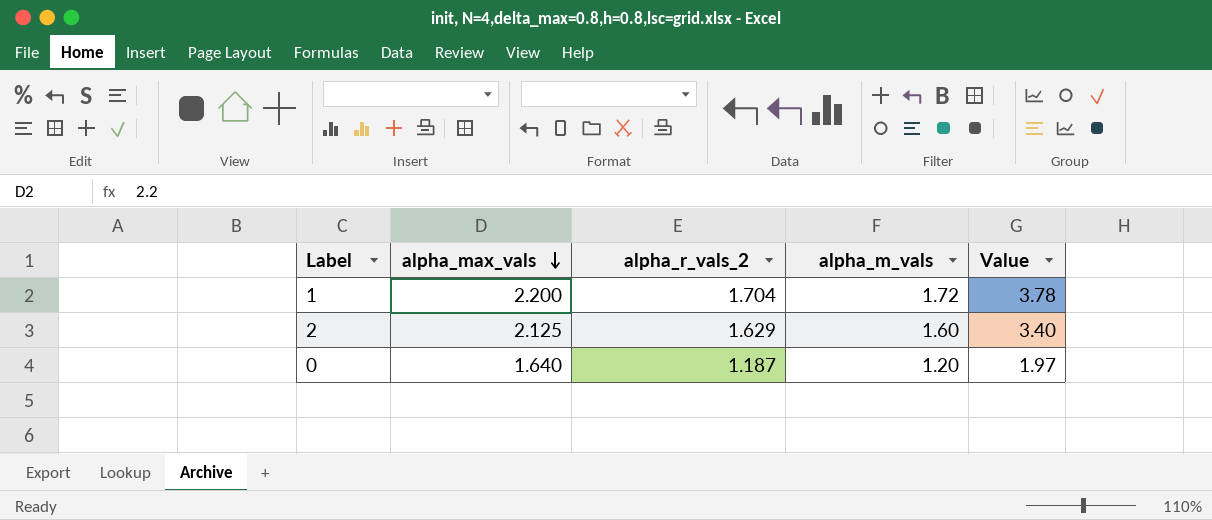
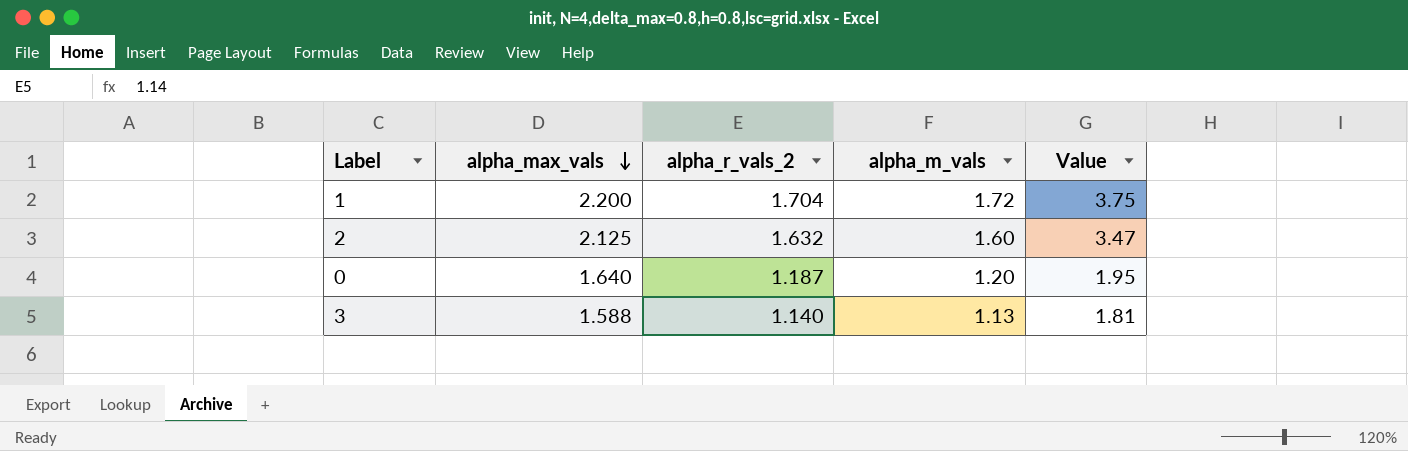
column Value | formula: [alpha_max_vals] * [alpha_m_vals] -> [alpha_max_vals] * [alpha_r_vals_2]
2 | alpha_r_vals_2: 1.629 -> 1.632
row 3: none -> 1.588 | 1.140 | 1.13 | 1.81

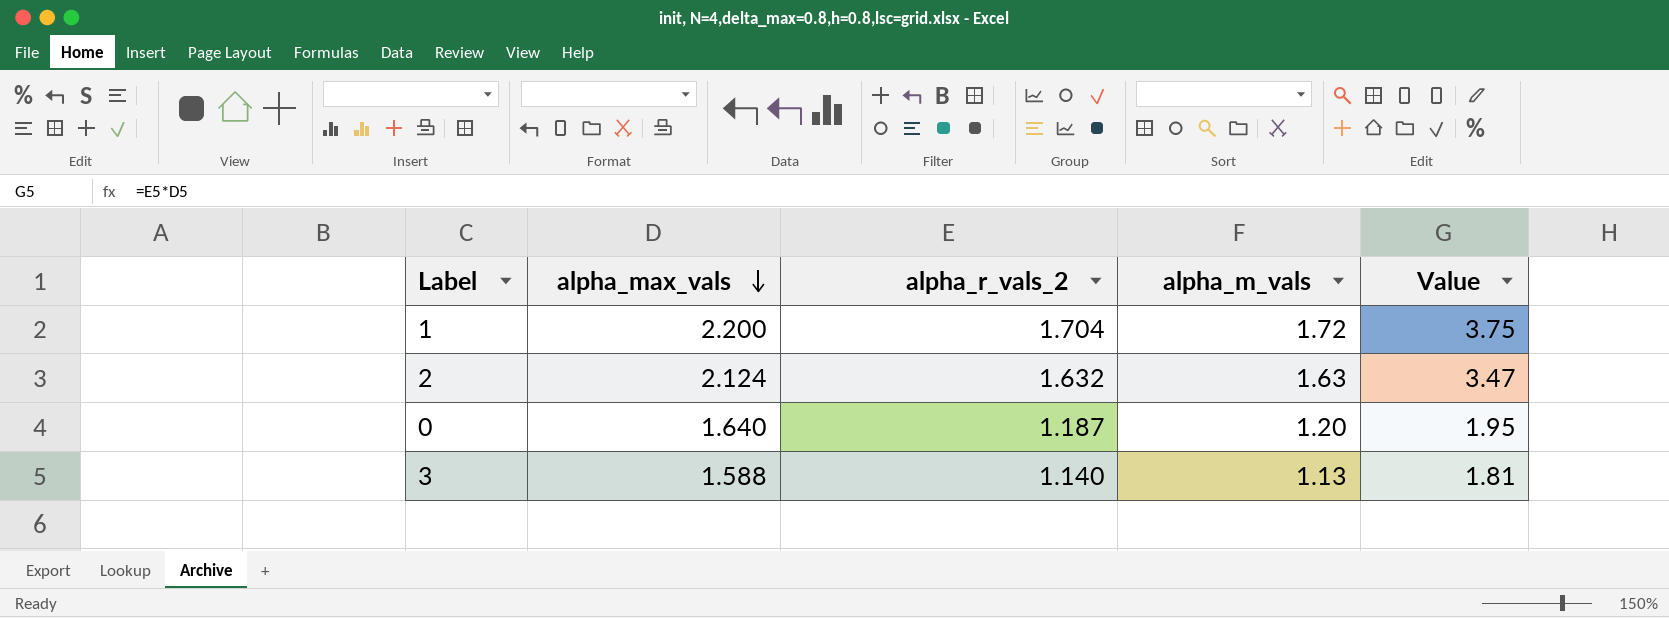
2 | alpha_max_vals: 2.125 -> 2.124
2 | alpha_m_vals: 1.60 -> 1.63

